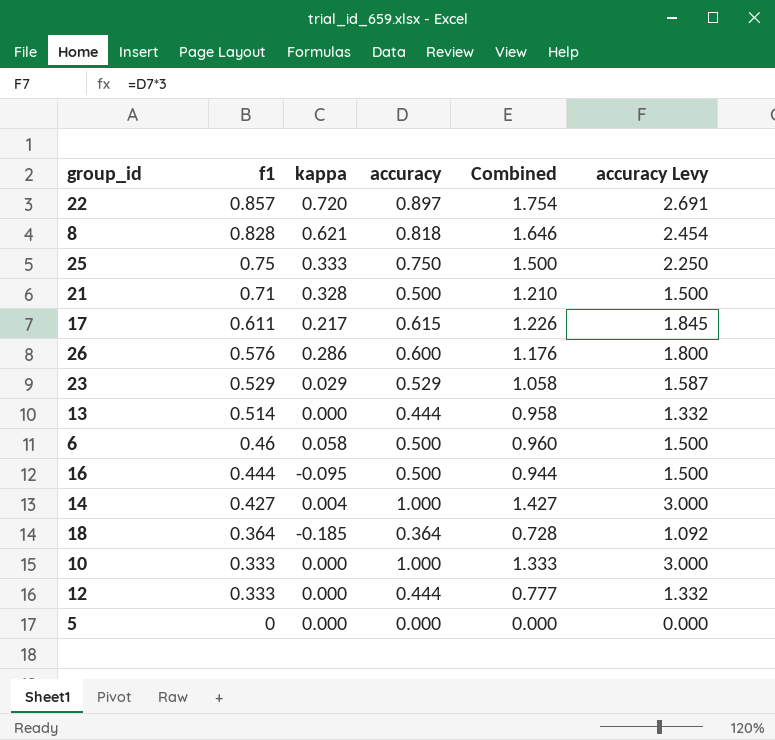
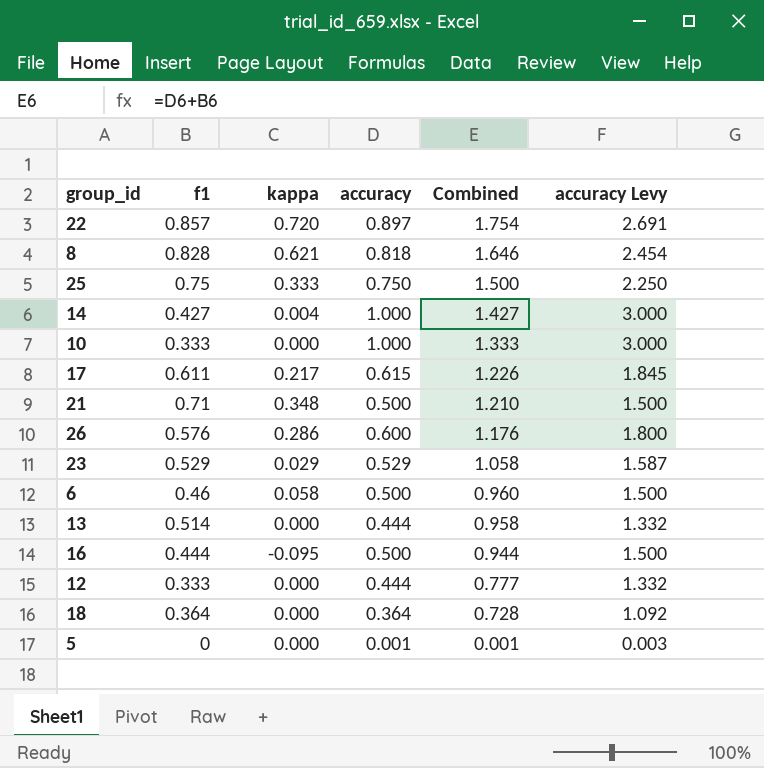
row order: f1 descending -> Combined descending
21 | kappa: 0.328 -> 0.348
18 | kappa: -0.185 -> 0.000
5 | accuracy: 0.000 -> 0.001
5 | Combined: 0.000 -> 0.001
5 | accuracy Levy: 0.000 -> 0.003

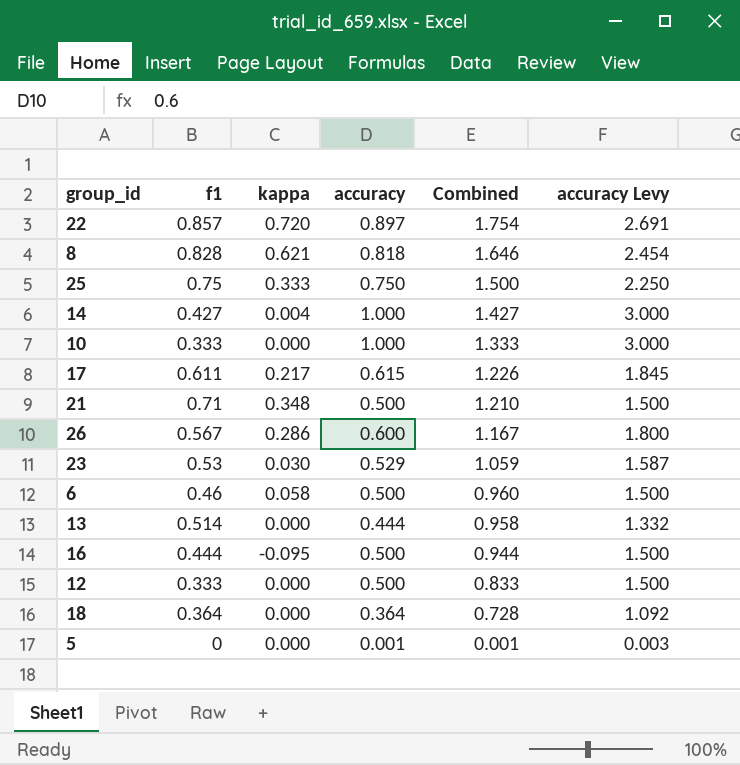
26 | f1: 0.576 -> 0.567
26 | Combined: 1.176 -> 1.167
23 | f1: 0.529 -> 0.53
23 | kappa: 0.029 -> 0.030
23 | Combined: 1.058 -> 1.059
12 | accuracy: 0.444 -> 0.500
12 | Combined: 0.777 -> 0.833
12 | accuracy Levy: 1.332 -> 1.500

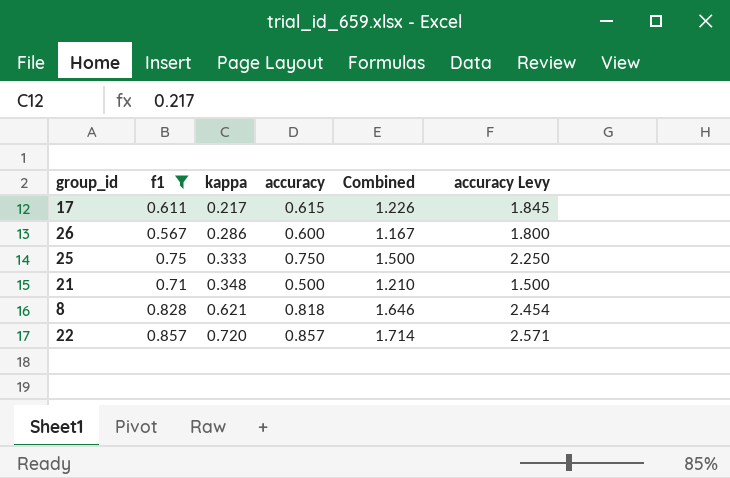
filter: none -> f1 >= 0.567
row order: Combined descending -> kappa ascending
22 | accuracy: 0.897 -> 0.857
22 | Combined: 1.754 -> 1.714
22 | accuracy Levy: 2.691 -> 2.571

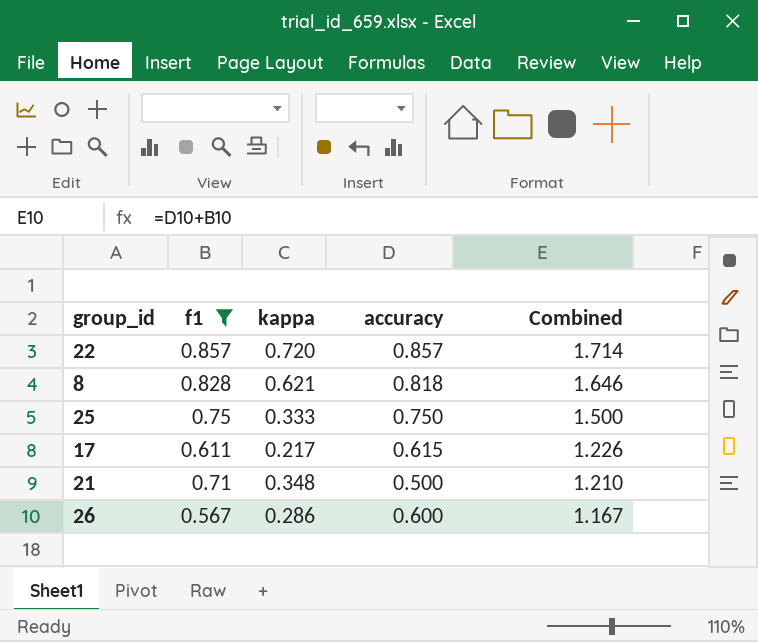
row order: kappa ascending -> Combined descending
column accuracy Levy | formula: [accuracy] * 3 -> none

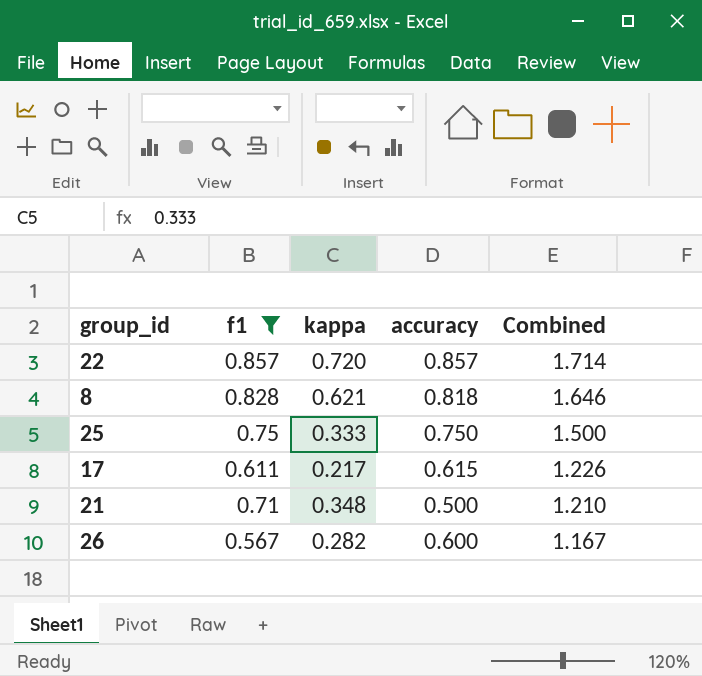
26 | kappa: 0.286 -> 0.282

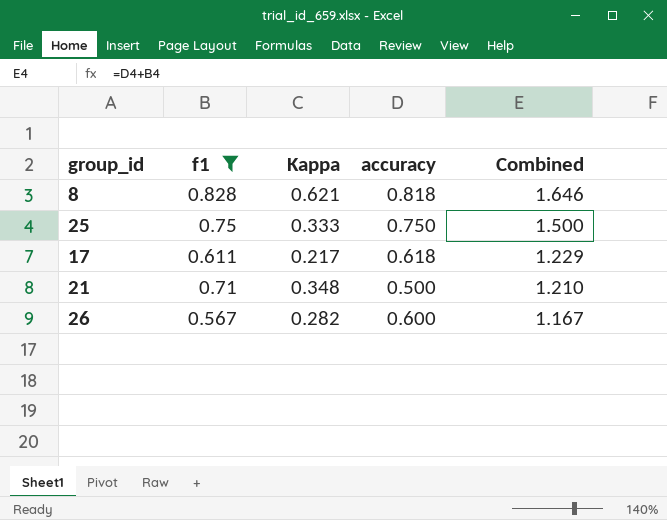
column name: kappa -> Kappa
row 22: 0.857 | 0.720 | 0.857 | 1.714 -> none
17 | accuracy: 0.615 -> 0.618
17 | Combined: 1.226 -> 1.229

